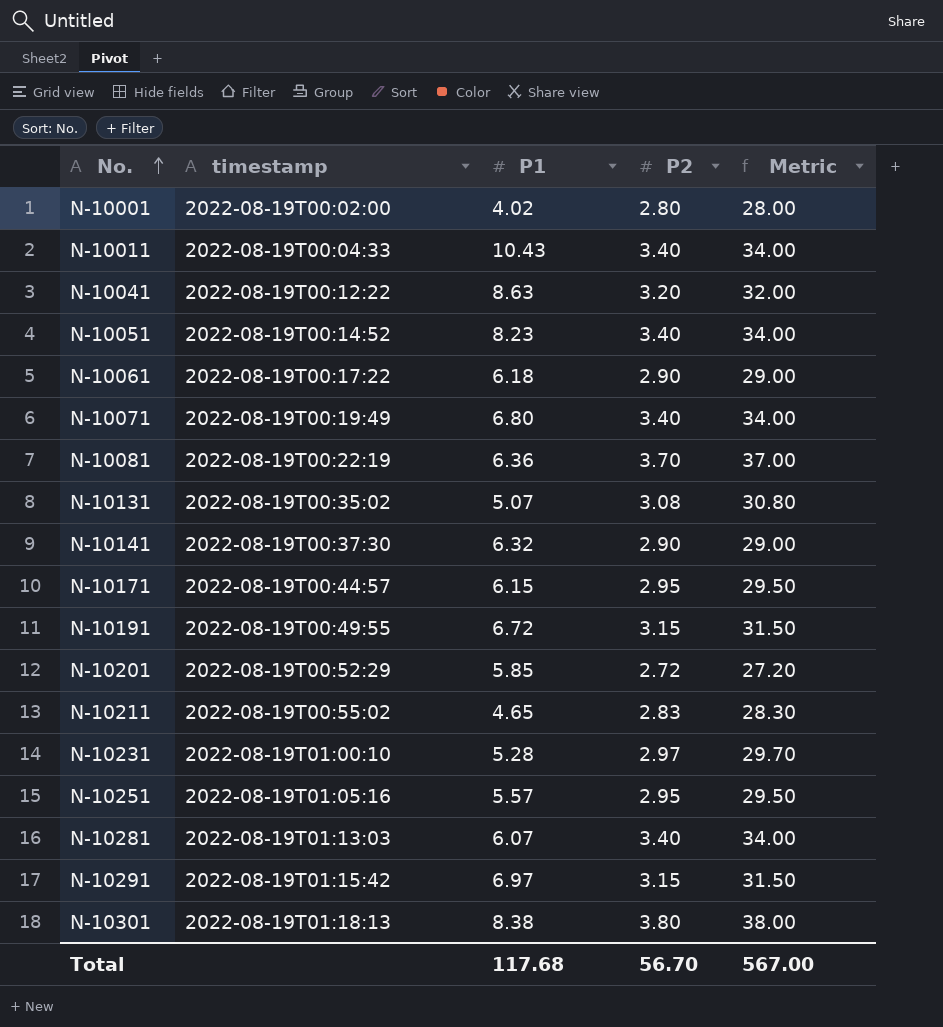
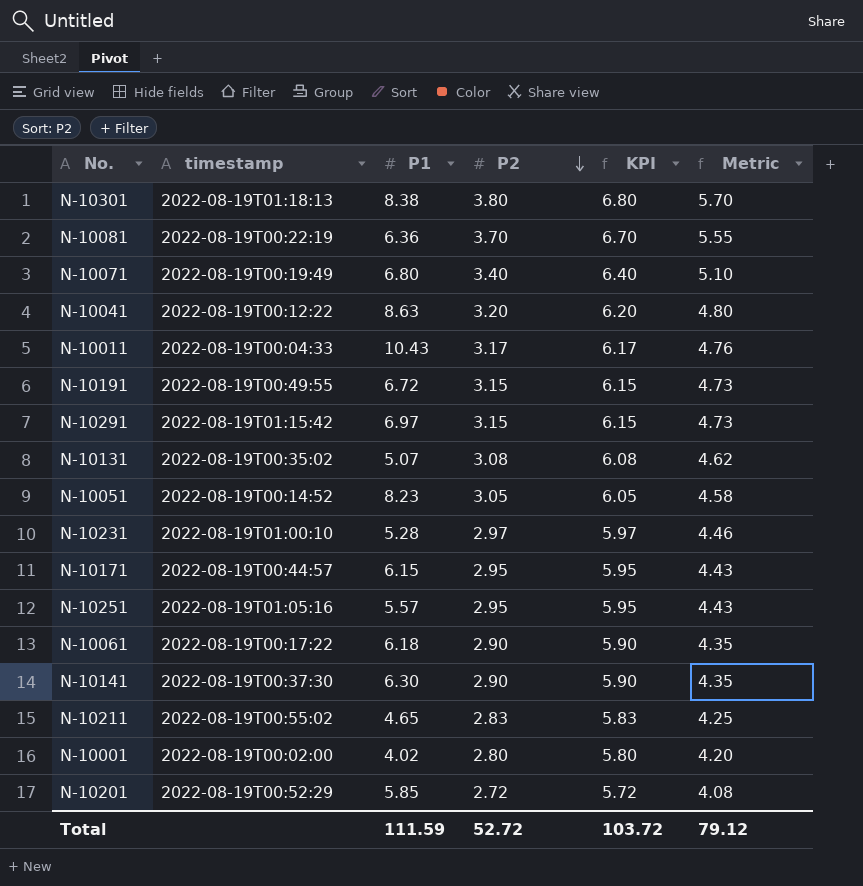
row order: No. ascending -> P2 descending
column KPI | formula: none -> [P2] + 3
column Metric | formula: [P2] * 10 -> [P2] * 1.5
row N-10281: 2022-08-19T01:13:03 | 6.07 | 3.40 | 34.00 -> none
N-10011 | P2: 3.40 -> 3.17
N-10051 | P2: 3.40 -> 3.05
N-10141 | P1: 6.32 -> 6.30
Total | P1: 117.68 -> 111.59
Total | P2: 56.70 -> 52.72
Total | Metric: 567.00 -> 79.12

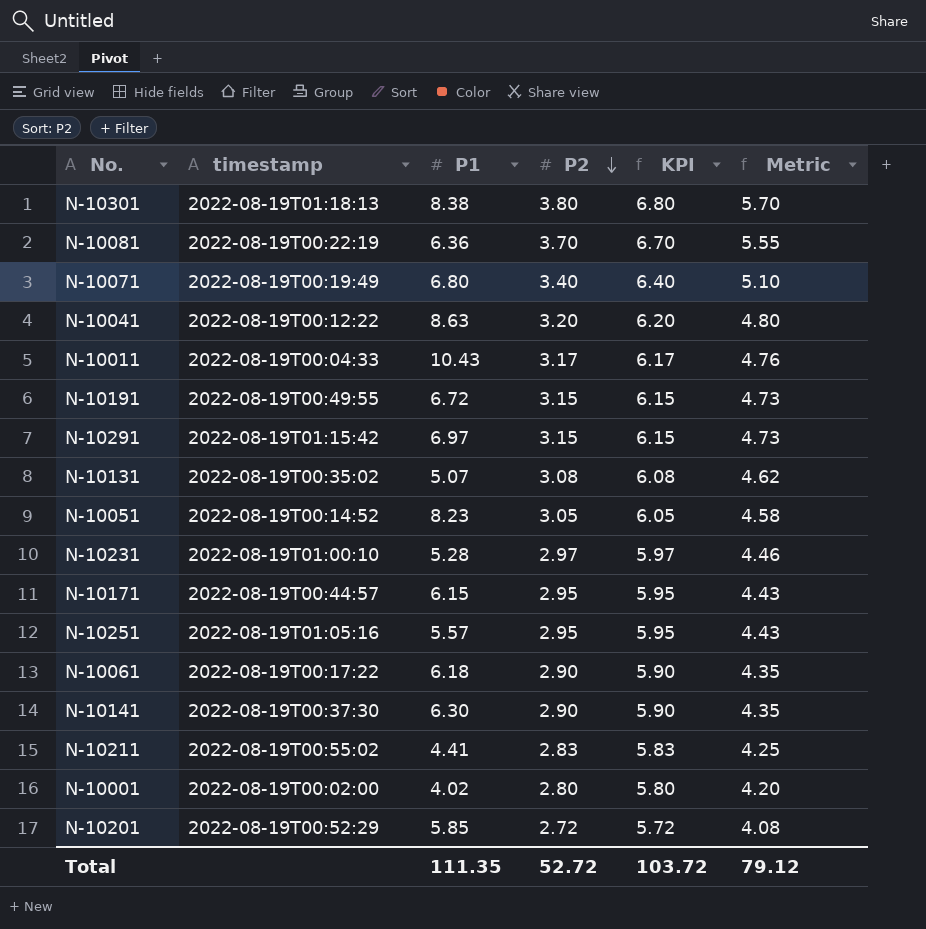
N-10211 | P1: 4.65 -> 4.41
Total | P1: 111.59 -> 111.35

